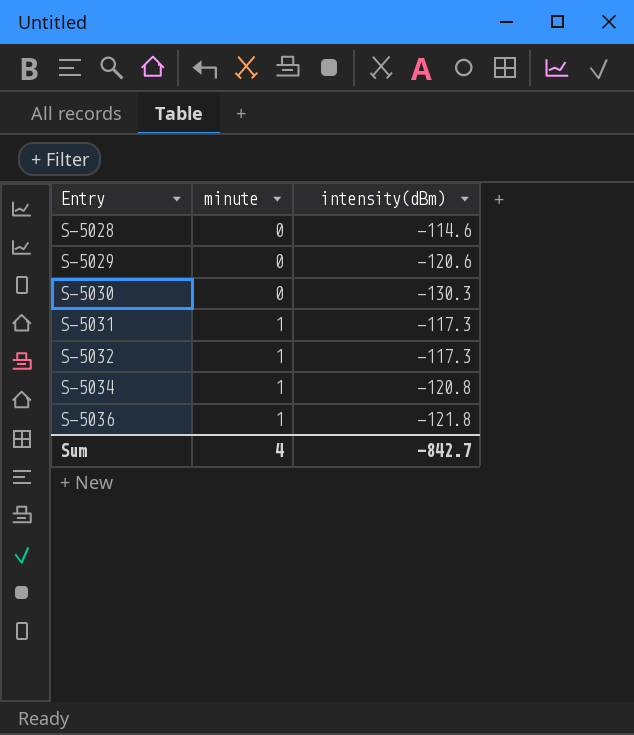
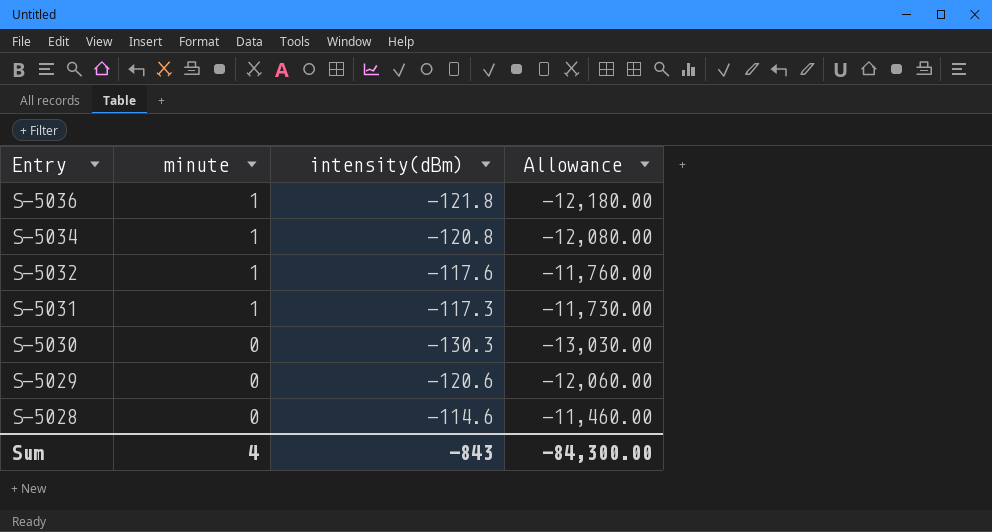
row order: Entry ascending -> Entry descending
column Allowance | formula: none -> [intensity(dBm)] * 100
S-5032 | intensity(dBm): -117.3 -> -117.6
Sum | intensity(dBm): -842.7 -> -843

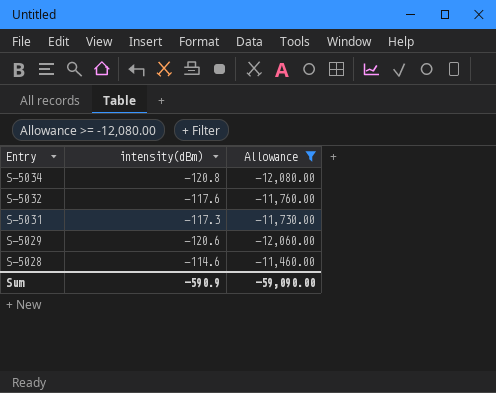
filter: none -> Allowance >= -12,080.00
column minute | position: 2 -> none
Sum | intensity(dBm): -843 -> -590.9
Sum | Allowance: -84,300.00 -> -59,090.00

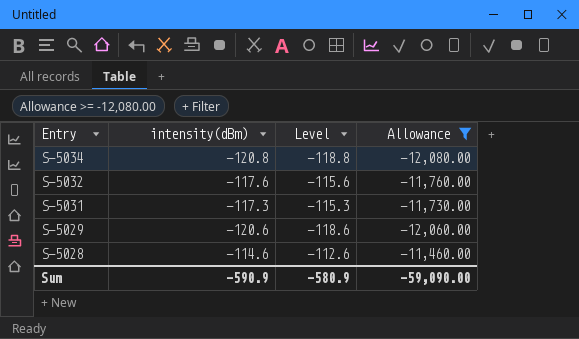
column Level | formula: none -> [intensity(dBm)] + 2

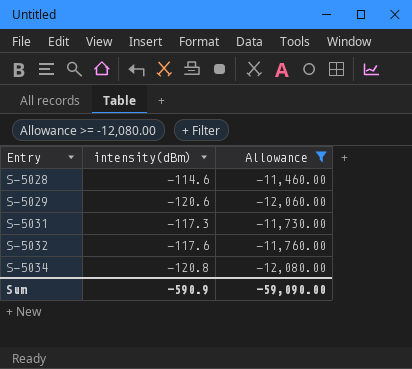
row order: Entry descending -> Entry ascending
column Level | formula: [intensity(dBm)] + 2 -> none

